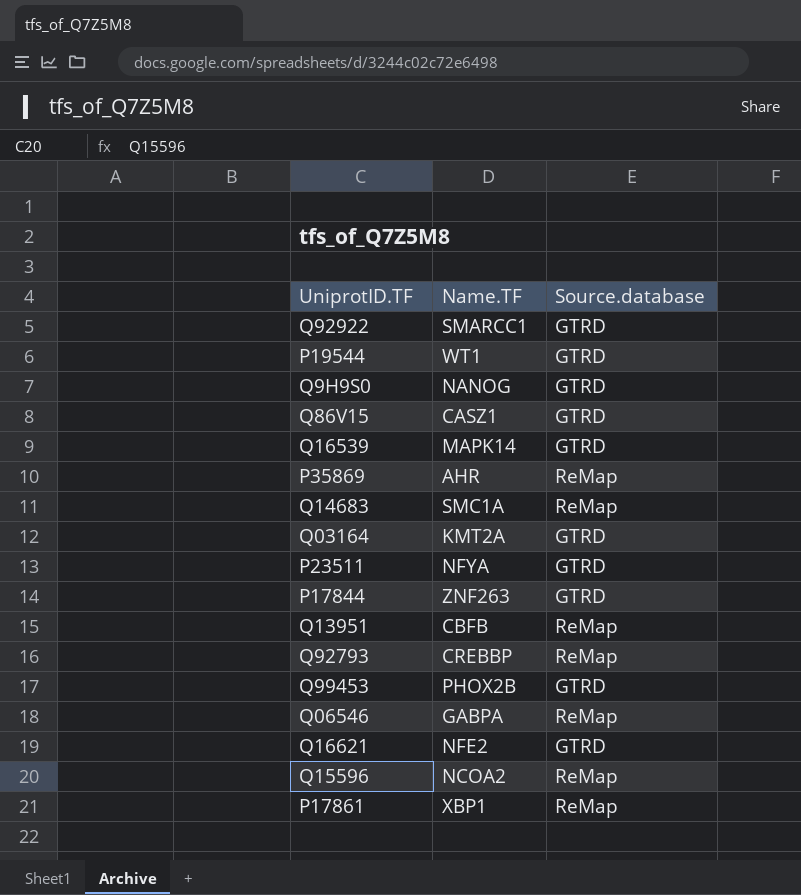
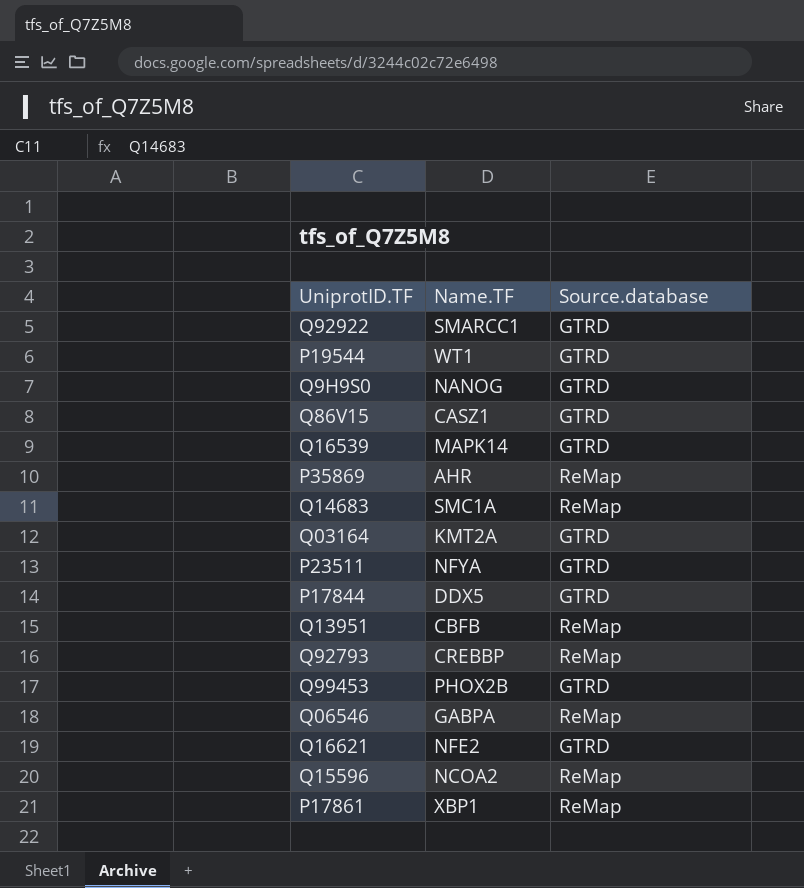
P17844 | Name.TF: ZNF263 -> DDX5

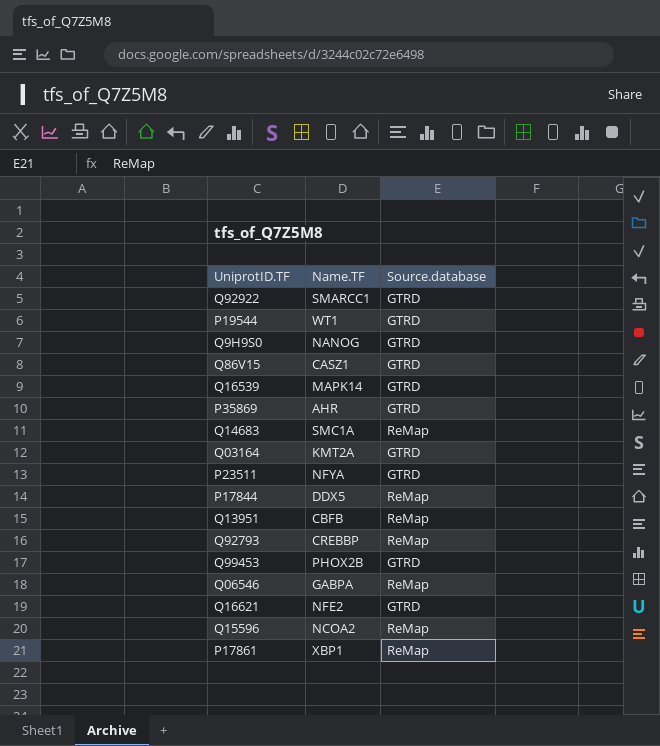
P35869 | Source.database: ReMap -> GTRD
P17844 | Source.database: GTRD -> ReMap

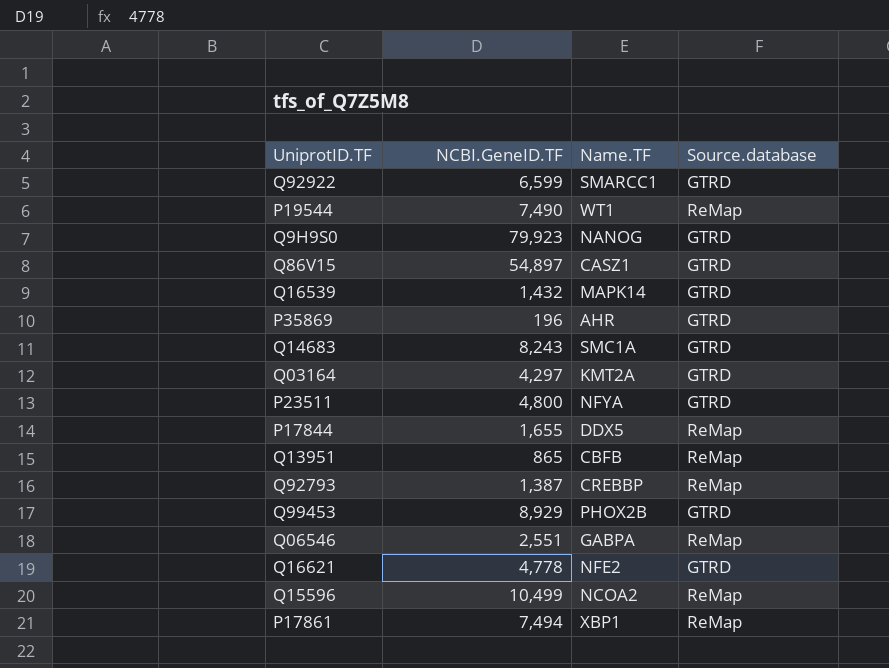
column NCBI.GeneID.TF | position: none -> 2
P19544 | Source.database: GTRD -> ReMap
Q14683 | Source.database: ReMap -> GTRD

